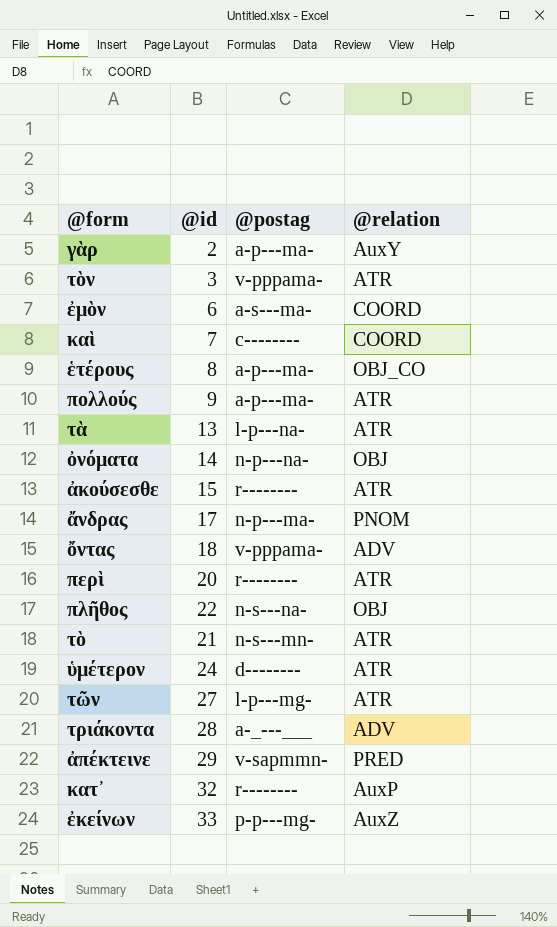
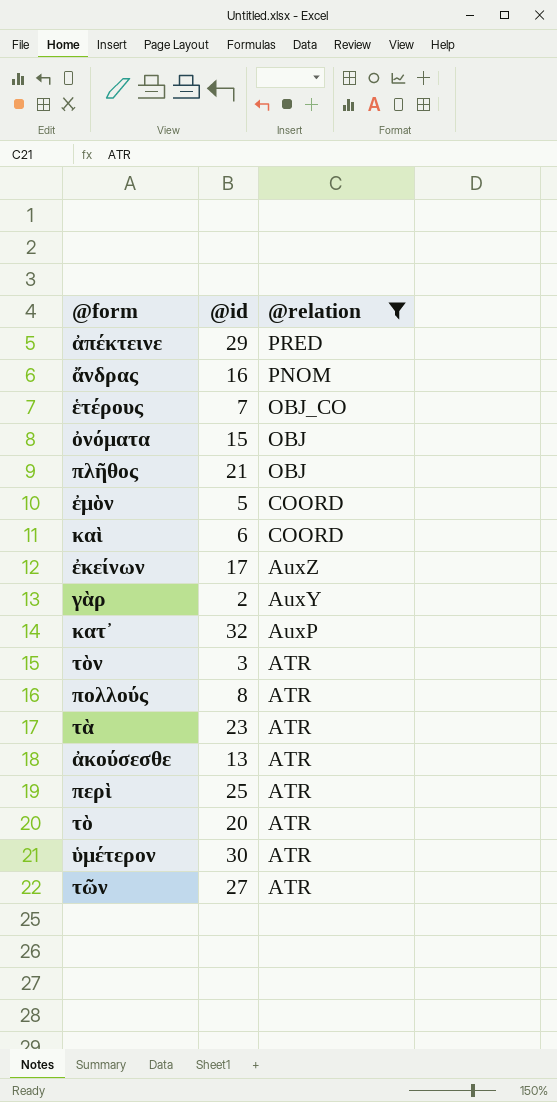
filter: none -> @relation != ADV
row order: none -> @relation descending
column @postag | position: 3 -> none
ἄνδρας | @id: 17 -> 16
ἑτέρους | @id: 8 -> 7
ὀνόματα | @id: 14 -> 15
πλῆθος | @id: 22 -> 21
ἐμὸν | @id: 6 -> 5
καὶ | @id: 7 -> 6
ἐκείνων | @id: 33 -> 17
πολλούς | @id: 9 -> 8
τὰ | @id: 13 -> 23
ἀκούσεσθε | @id: 15 -> 13
περὶ | @id: 20 -> 25
τὸ | @id: 21 -> 20
ὑμέτερον | @id: 24 -> 30

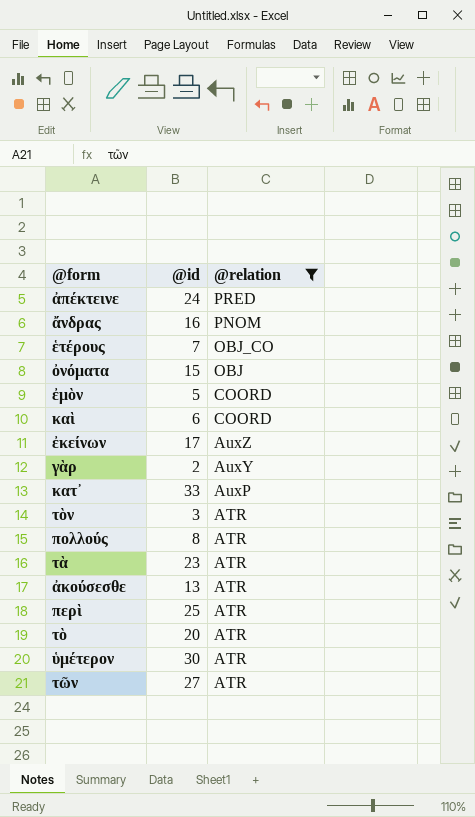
row πλῆθος: 21 | OBJ -> none
ἀπέκτεινε | @id: 29 -> 24
κατ᾽ | @id: 32 -> 33

